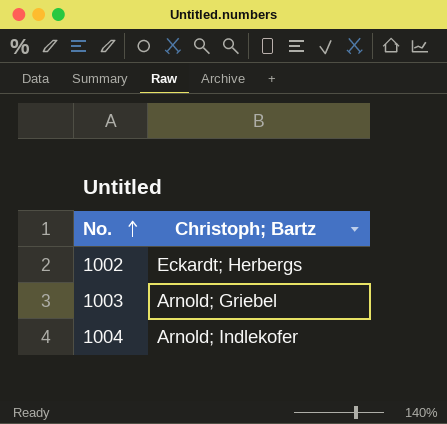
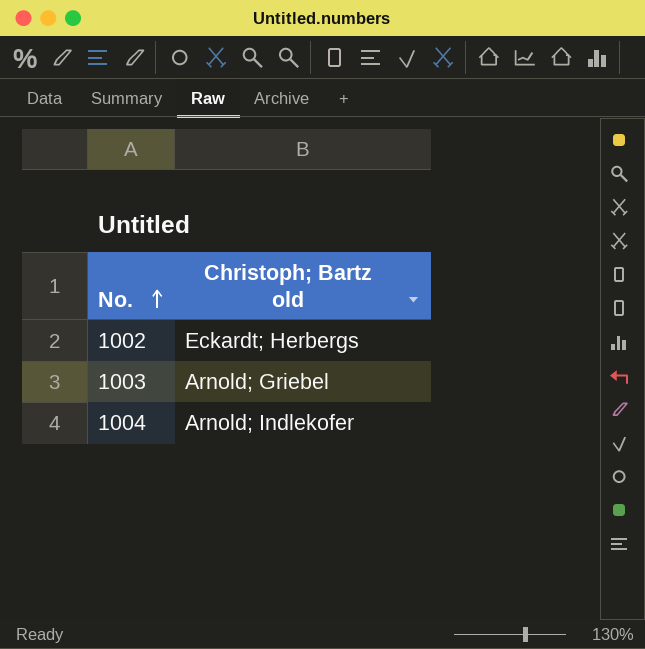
column name: Christoph; Bartz -> Christoph; Bartz old

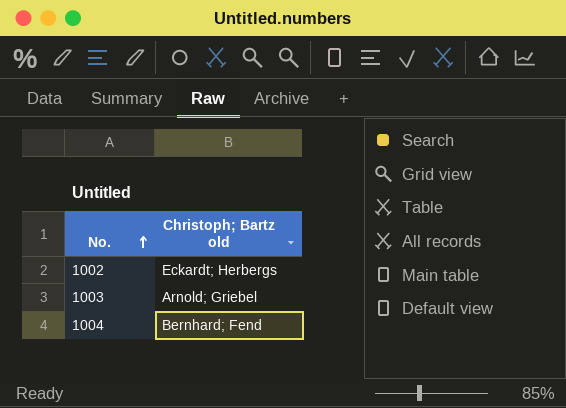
1004 | Christoph; Bartz old: Arnold; Indlekofer -> Bernhard; Fend

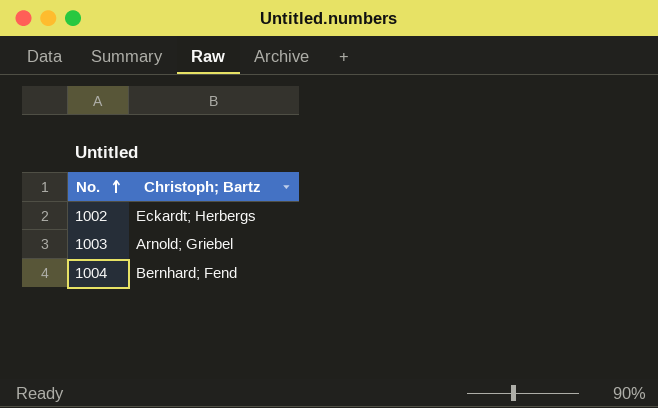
column name: Christoph; Bartz old -> Christoph; Bartz

